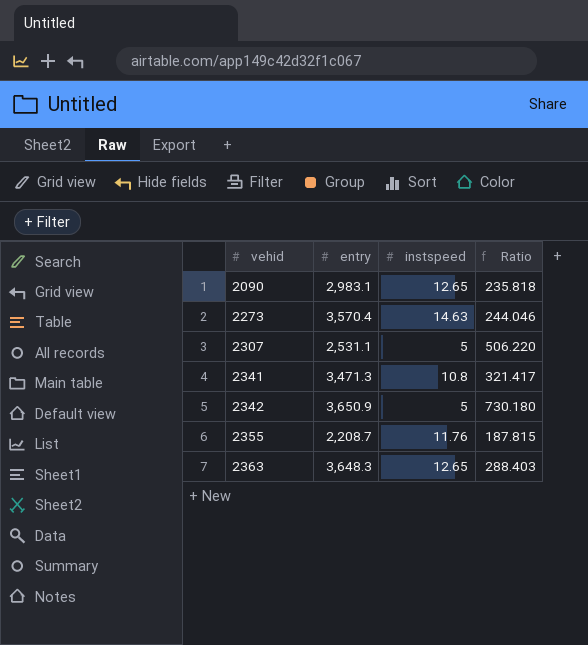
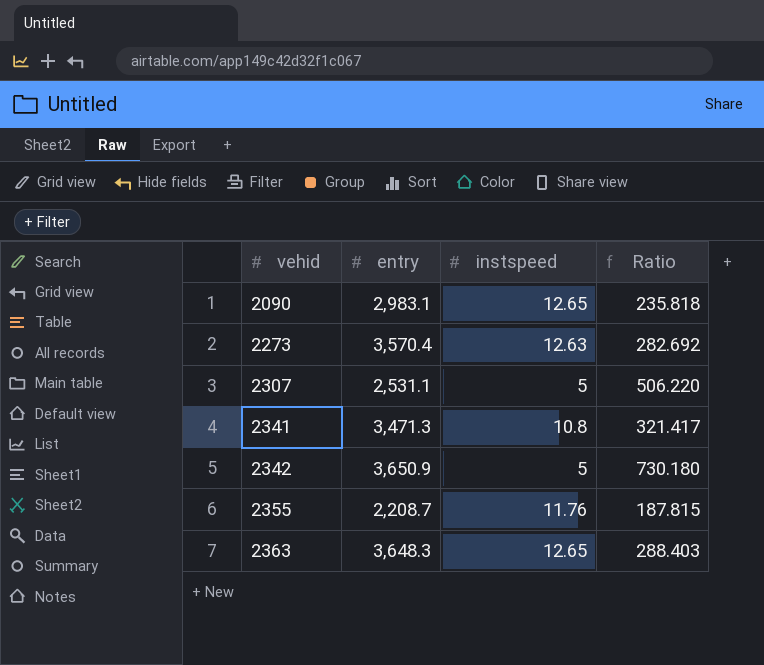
2273 | instspeed: 14.63 -> 12.63
2273 | Ratio: 244.046 -> 282.692

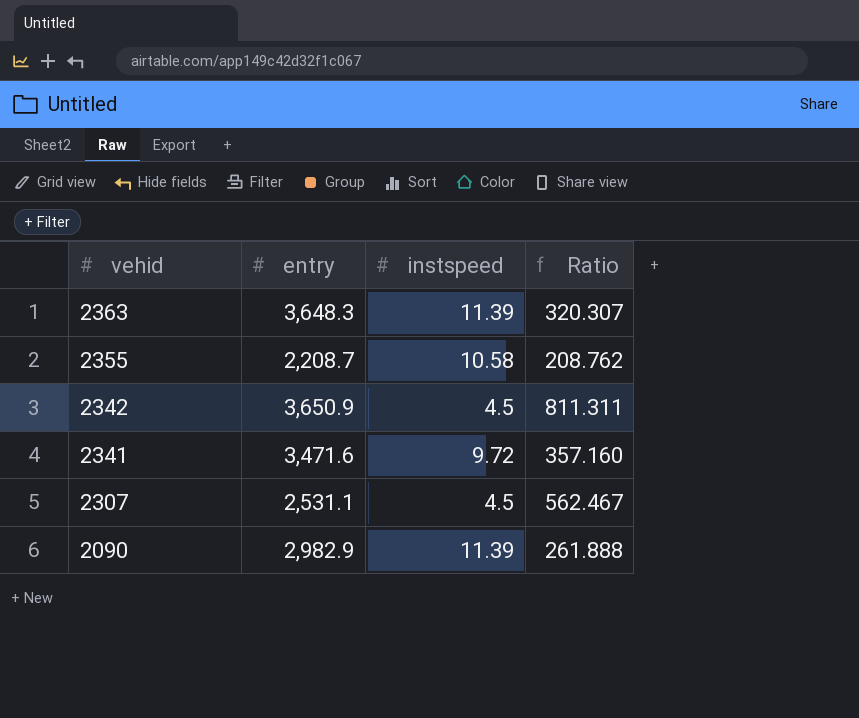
row order: vehid ascending -> vehid descending
row 2273: 3,570.4 | 12.63 | 282.692 -> none
2363 | instspeed: 12.65 -> 11.39
2363 | Ratio: 288.403 -> 320.307
2355 | instspeed: 11.76 -> 10.58
2355 | Ratio: 187.815 -> 208.762
2342 | instspeed: 5 -> 4.5
2342 | Ratio: 730.180 -> 811.311
2341 | entry: 3,471.3 -> 3,471.6
2341 | instspeed: 10.8 -> 9.72
2341 | Ratio: 321.417 -> 357.160
2307 | instspeed: 5 -> 4.5
2307 | Ratio: 506.220 -> 562.467
2090 | entry: 2,983.1 -> 2,982.9
2090 | instspeed: 12.65 -> 11.39
2090 | Ratio: 235.818 -> 261.888

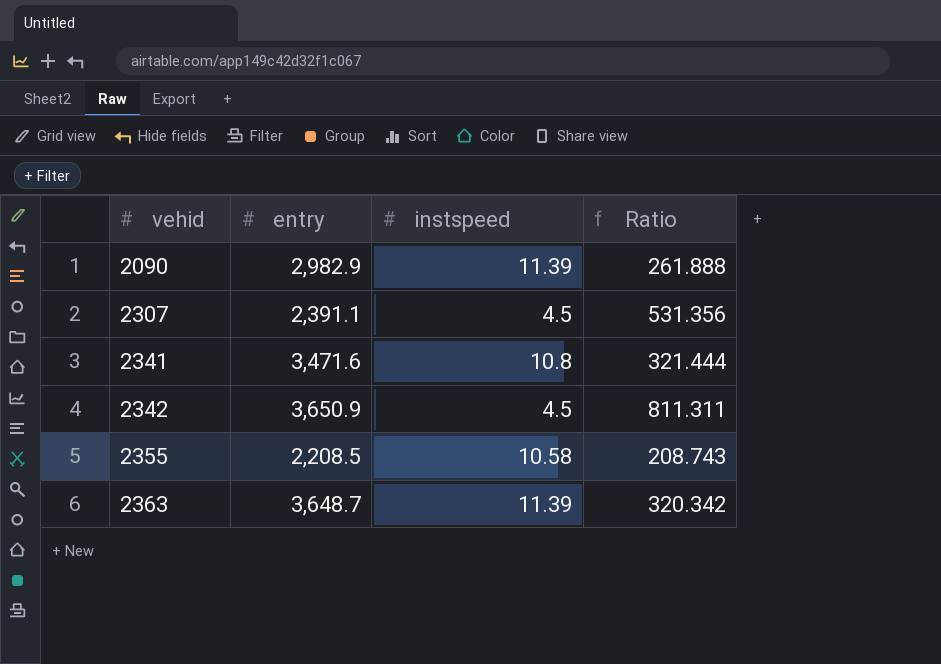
row order: vehid descending -> vehid ascending
2307 | entry: 2,531.1 -> 2,391.1
2307 | Ratio: 562.467 -> 531.356
2341 | instspeed: 9.72 -> 10.8
2341 | Ratio: 357.160 -> 321.444
2355 | entry: 2,208.7 -> 2,208.5
2355 | Ratio: 208.762 -> 208.743
2363 | entry: 3,648.3 -> 3,648.7
2363 | Ratio: 320.307 -> 320.342

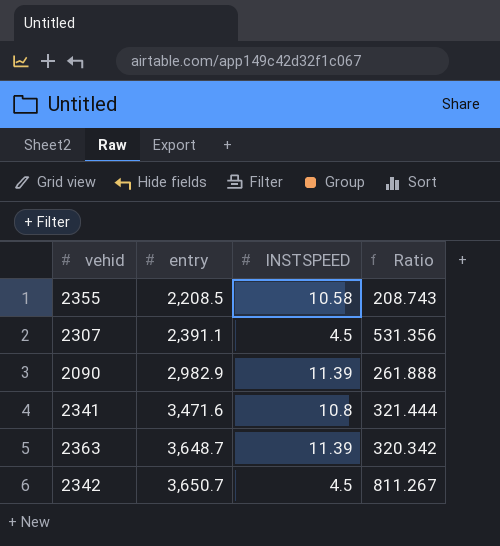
row order: vehid ascending -> entry ascending
column name: instspeed -> INSTSPEED
2342 | entry: 3,650.9 -> 3,650.7
2342 | Ratio: 811.311 -> 811.267

